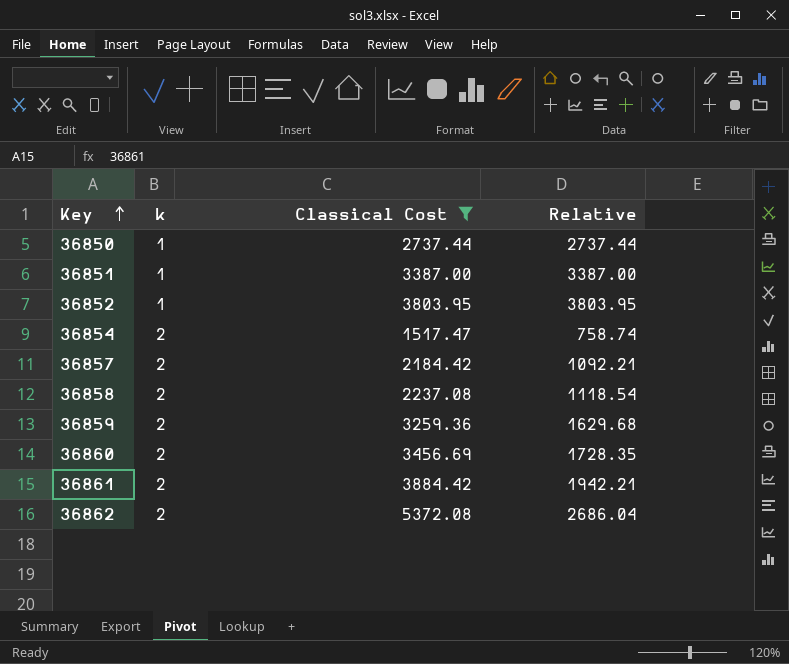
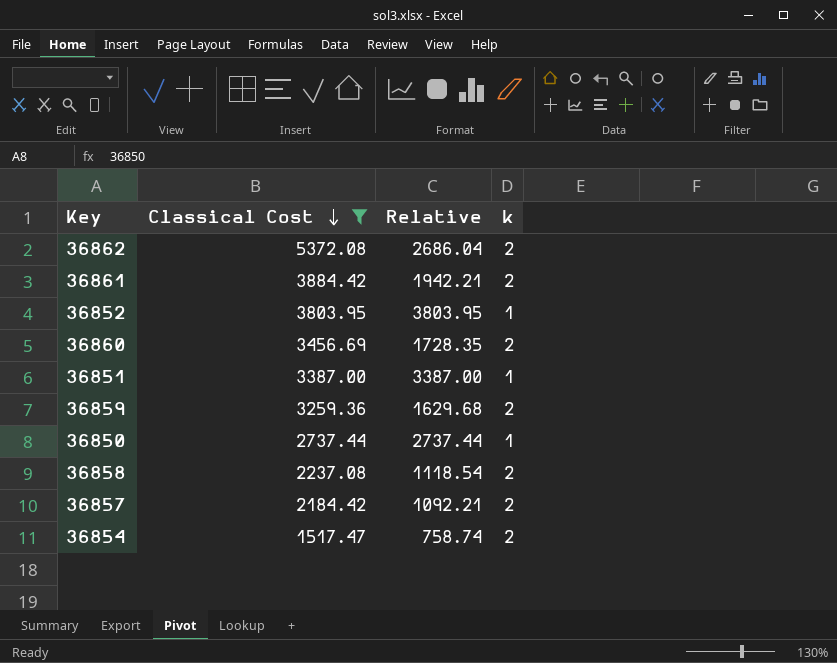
row order: Key ascending -> Classical Cost descending
column k | position: 2 -> 4

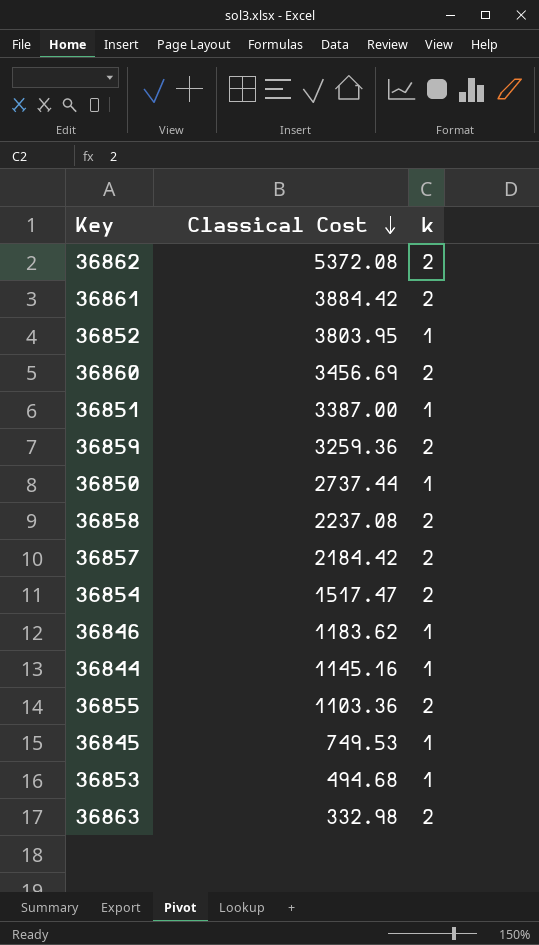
filter: Classical Cost >= 1517.47 -> none
column Relative | formula: [Classical Cost] / [k] -> none

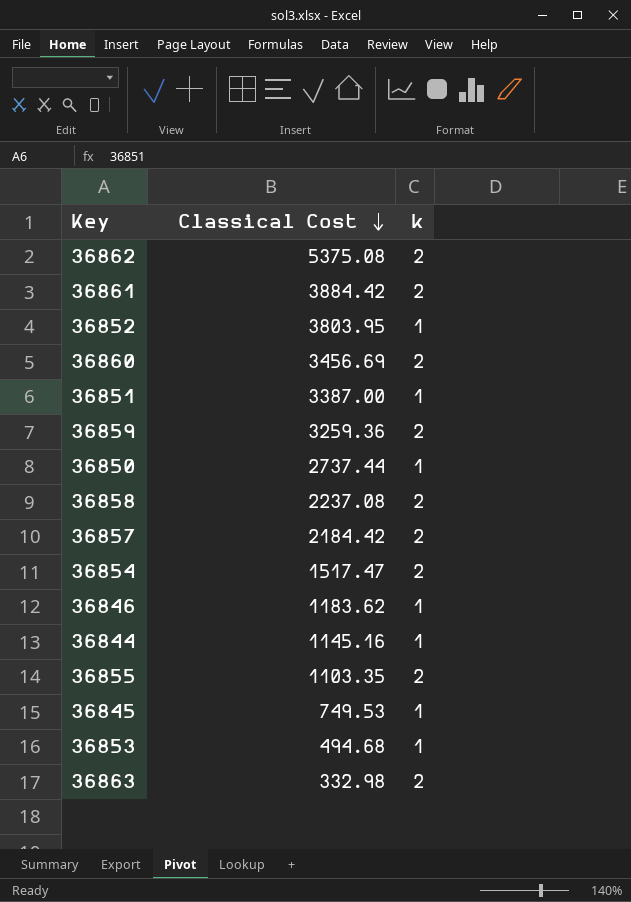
36862 | Classical Cost: 5372.08 -> 5375.08
36855 | Classical Cost: 1103.36 -> 1103.35

